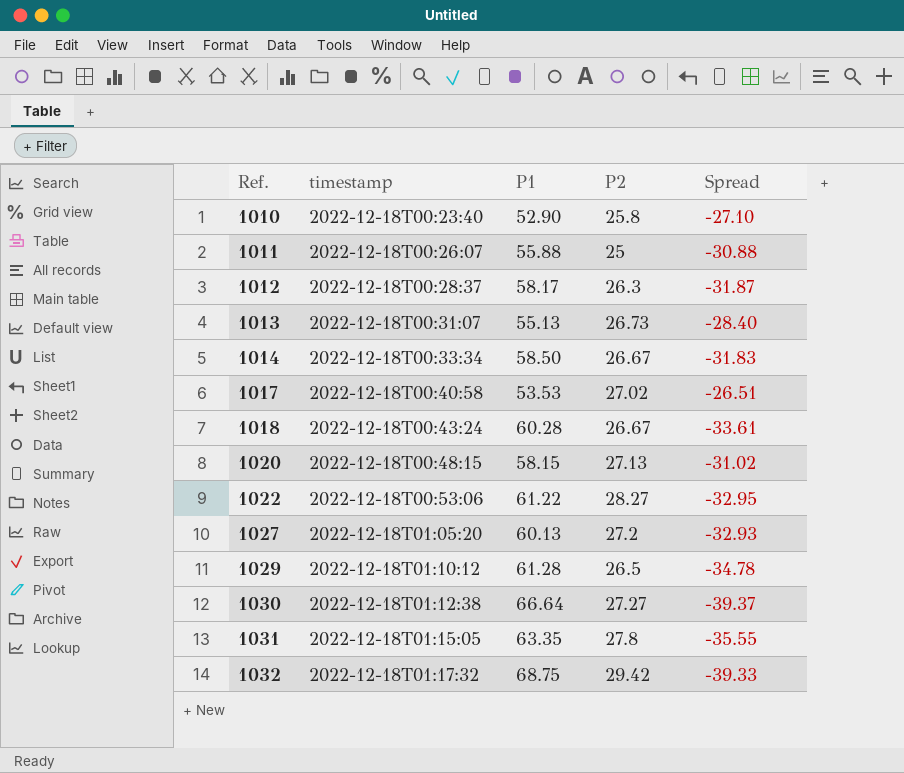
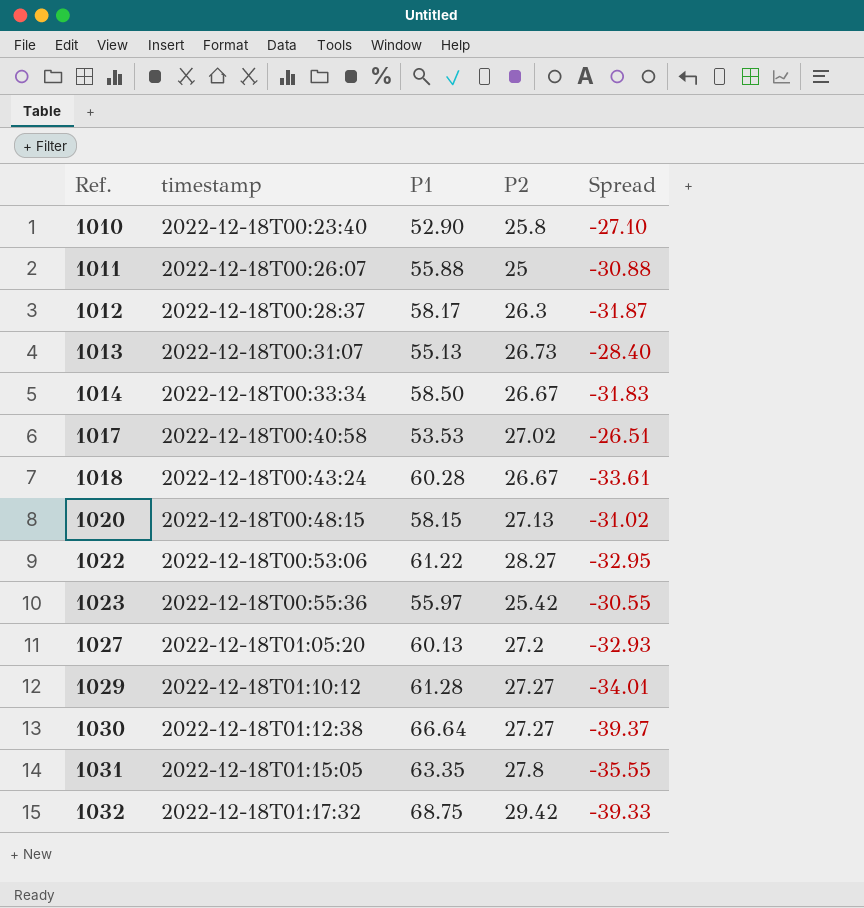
row 1023: none -> 2022-12-18T00:55:36 | 55.97 | 25.42 | -30.55
1029 | P2: 26.5 -> 27.27
1029 | Spread: -34.78 -> -34.01

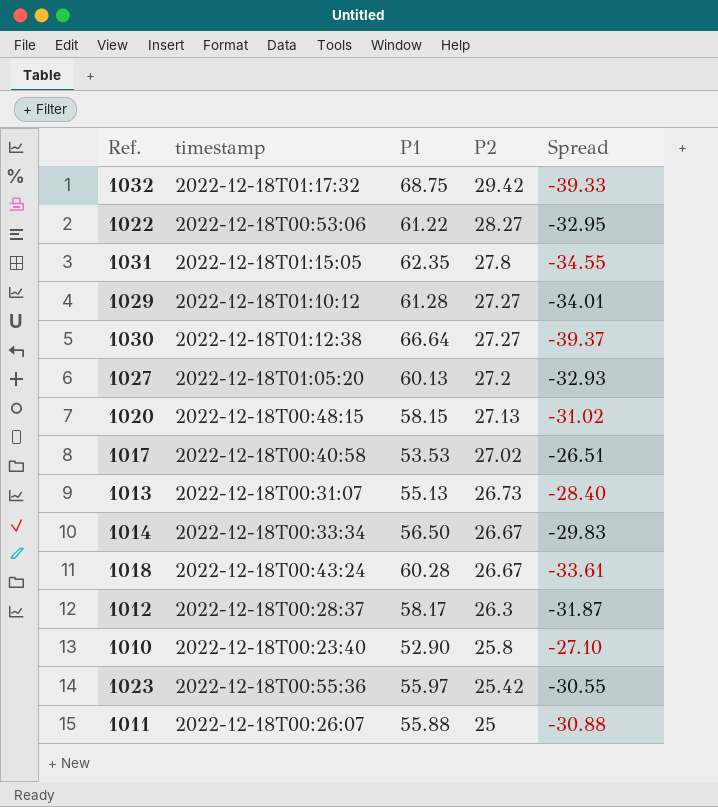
row order: Ref. ascending -> P2 descending
1031 | P1: 63.35 -> 62.35
1031 | Spread: -35.55 -> -34.55
1014 | P1: 58.50 -> 56.50
1014 | Spread: -31.83 -> -29.83

